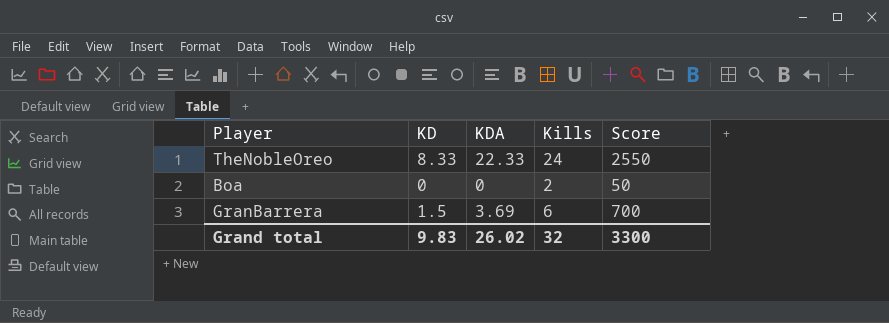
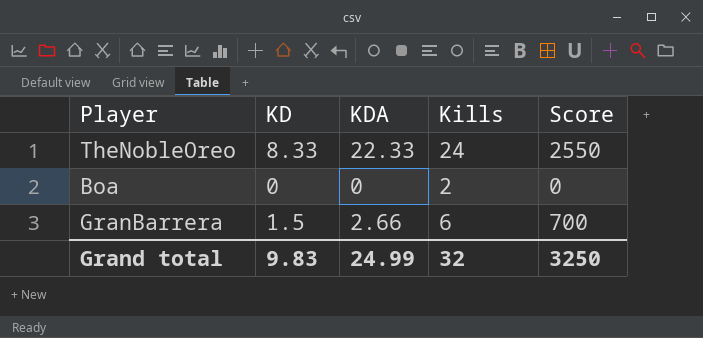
Boa | Score: 50 -> 0
GranBarrera | KDA: 3.69 -> 2.66
Grand total | KDA: 26.02 -> 24.99
Grand total | Score: 3300 -> 3250

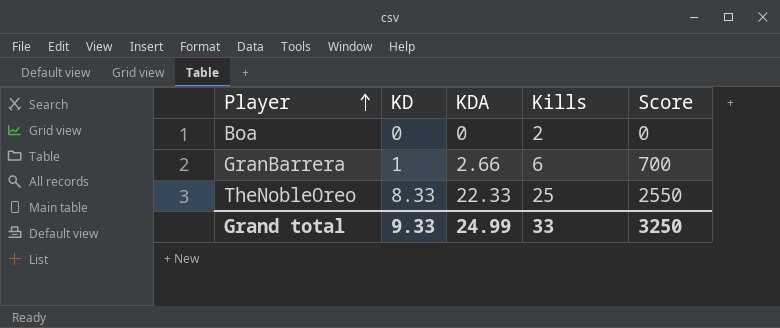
row order: none -> Player ascending
GranBarrera | KD: 1.5 -> 1
TheNobleOreo | Kills: 24 -> 25
Grand total | KD: 9.83 -> 9.33
Grand total | Kills: 32 -> 33

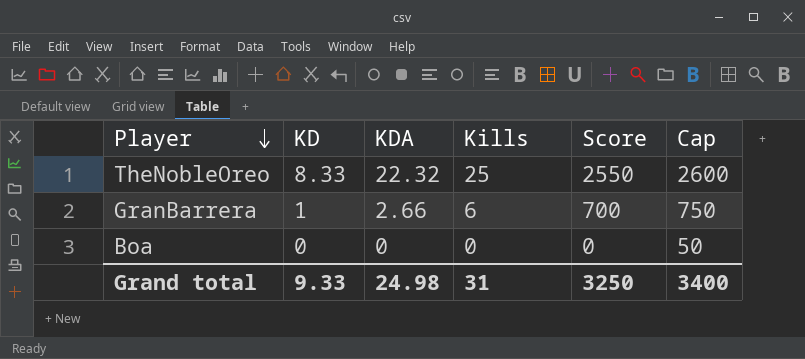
row order: Player ascending -> Player descending
column Cap | formula: none -> [Score] + 50
TheNobleOreo | KDA: 22.33 -> 22.32
Boa | Kills: 2 -> 0
Grand total | KDA: 24.99 -> 24.98
Grand total | Kills: 33 -> 31

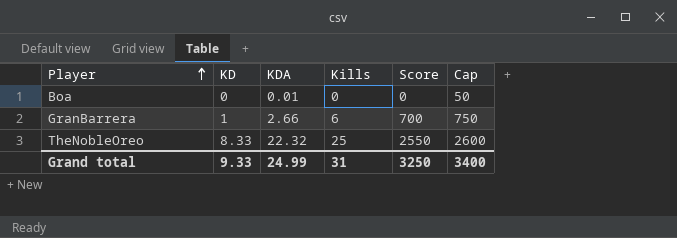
row order: Player descending -> Player ascending
Boa | KDA: 0 -> 0.01
Grand total | KDA: 24.98 -> 24.99

